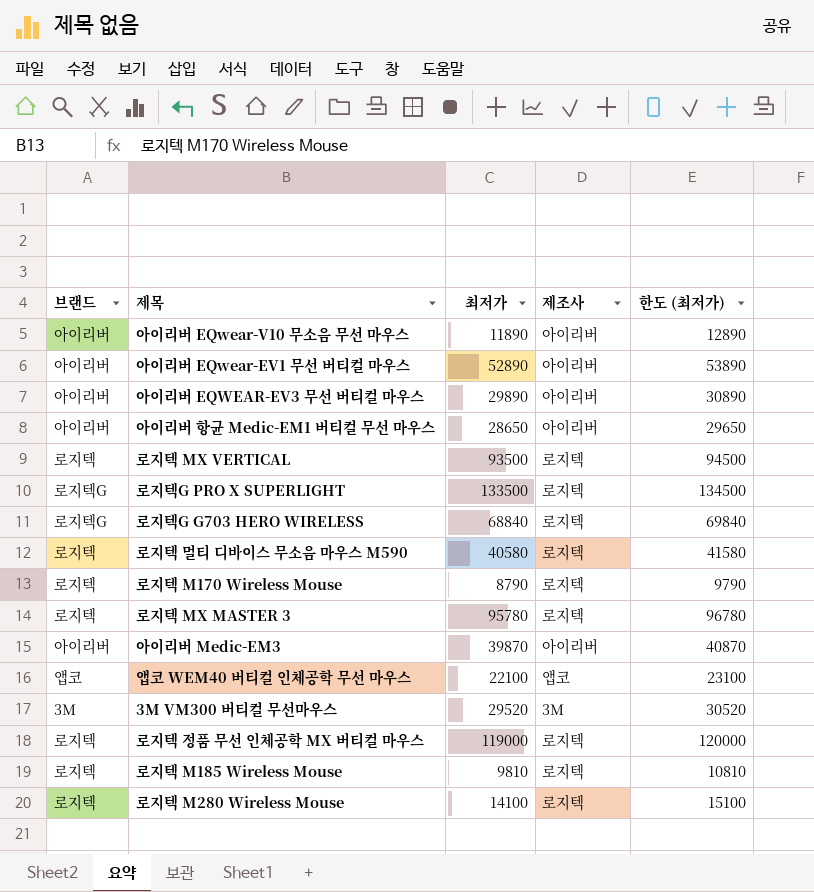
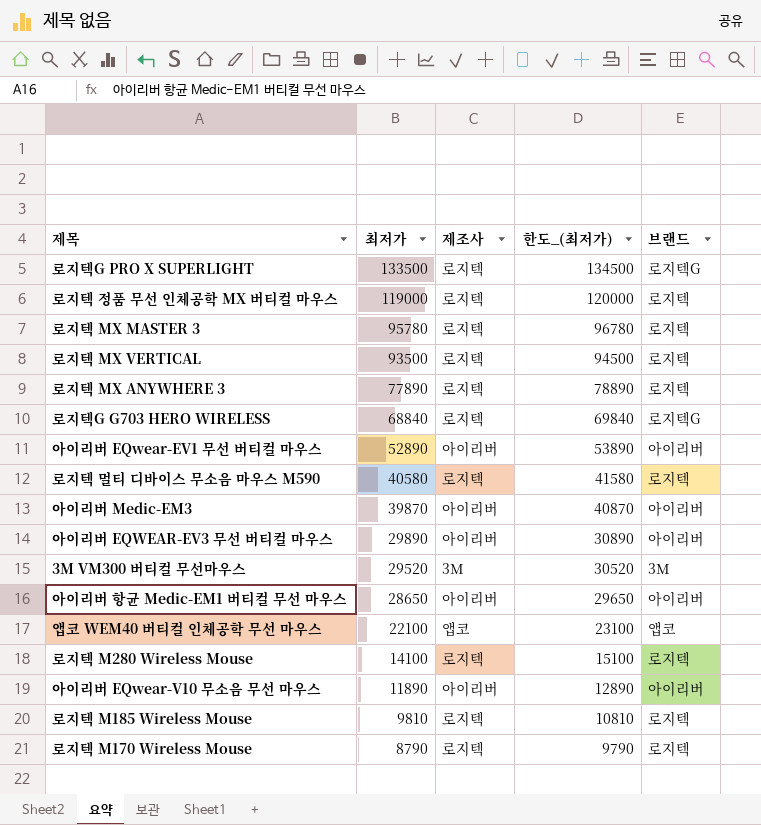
row order: none -> 최저가 descending
column name: 한도 (최저가) -> 한도_(최저가)
column 브랜드 | position: 1 -> 5
row 로지텍 MX ANYWHERE 3: none -> 77890 | 로지텍 | 78890 | 로지텍

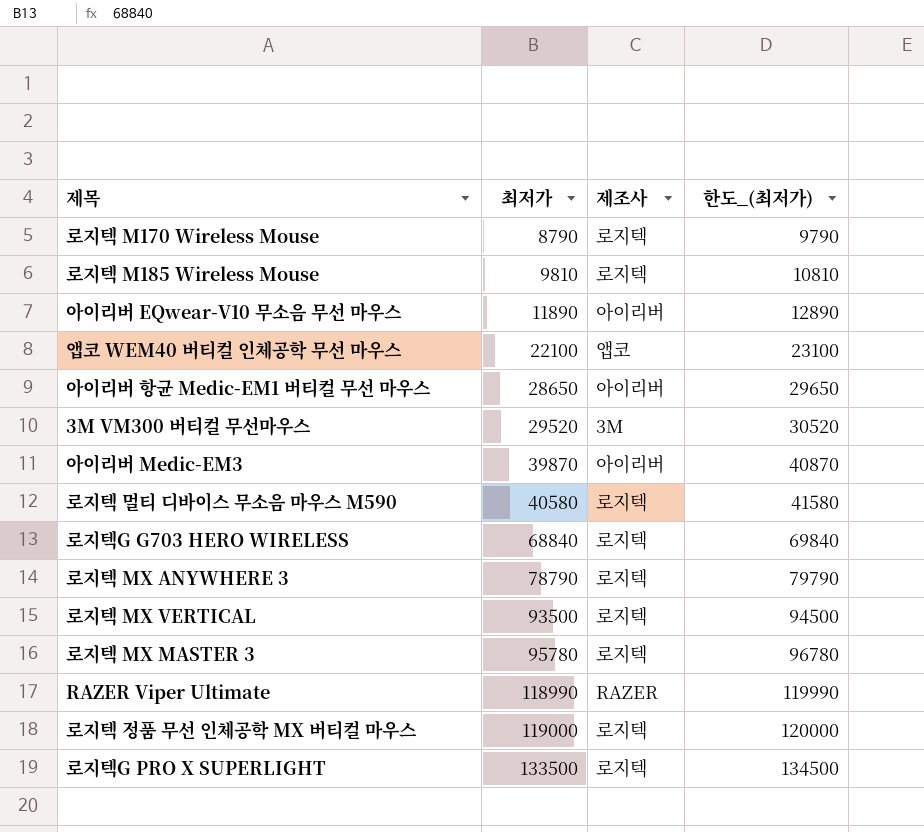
row order: 최저가 descending -> 최저가 ascending
column 브랜드 | position: 5 -> none
row 아이리버 EQwear-EV1 무선 버티컬 마우스: 52890 | 아이리버 | 53890 | 아이리버 -> none
row 아이리버 EQWEAR-EV3 무선 버티컬 마우스: 29890 | 아이리버 | 30890 | 아이리버 -> none
row 로지텍 M280 Wireless Mouse: 14100 | 로지텍 | 15100 | 로지텍 -> none
로지텍 MX ANYWHERE 3 | 최저가: 77890 -> 78790
로지텍 MX ANYWHERE 3 | 한도_(최저가): 78890 -> 79790
row RAZER Viper Ultimate: none -> 118990 | RAZER | 119990

